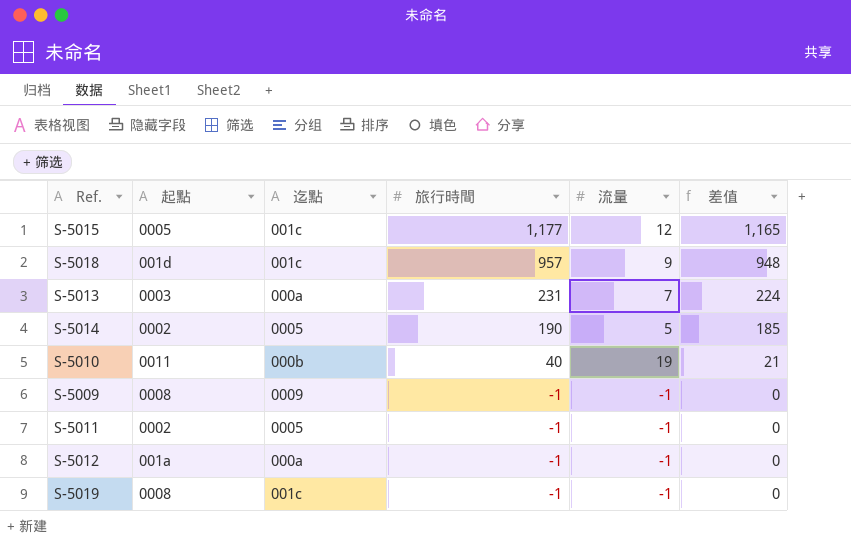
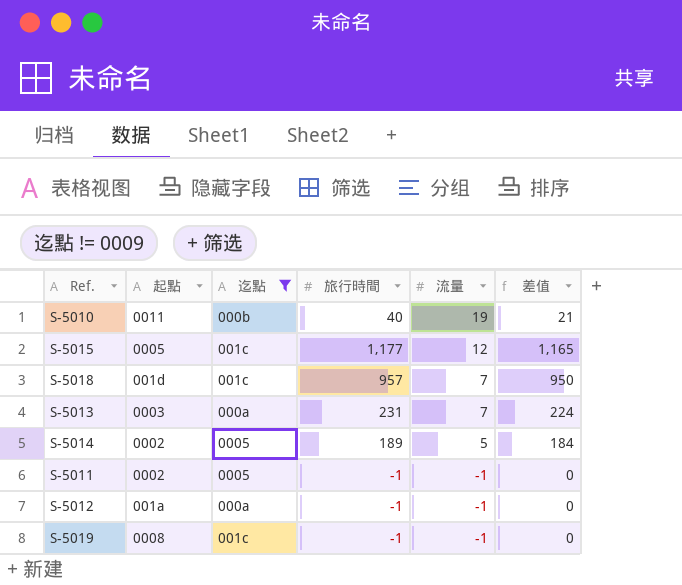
filter: none -> 迄點 != 0009
row order: 旅行時間 descending -> 流量 descending
S-5018 | 流量: 9 -> 7
S-5018 | 差值: 948 -> 950
S-5014 | 旅行時間: 190 -> 189
S-5014 | 差值: 185 -> 184

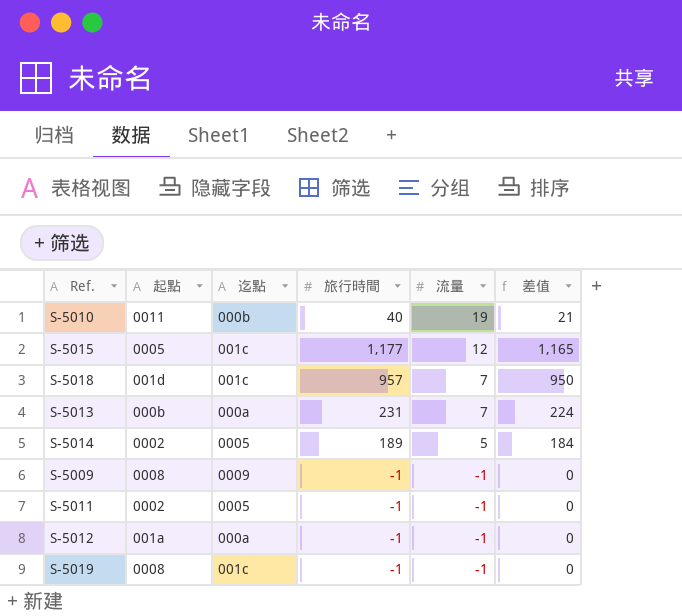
filter: 迄點 != 0009 -> none
S-5013 | 起點: 0003 -> 000b

